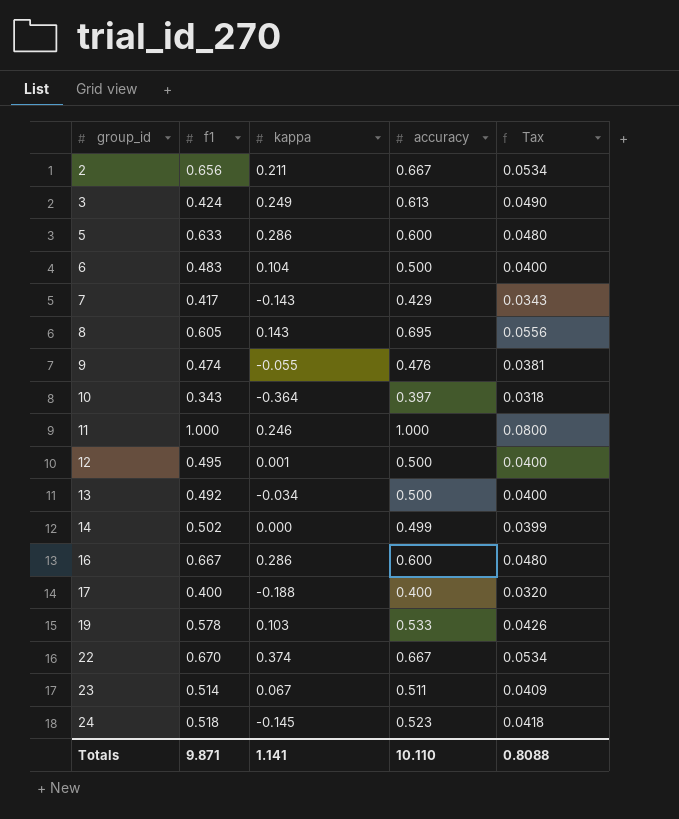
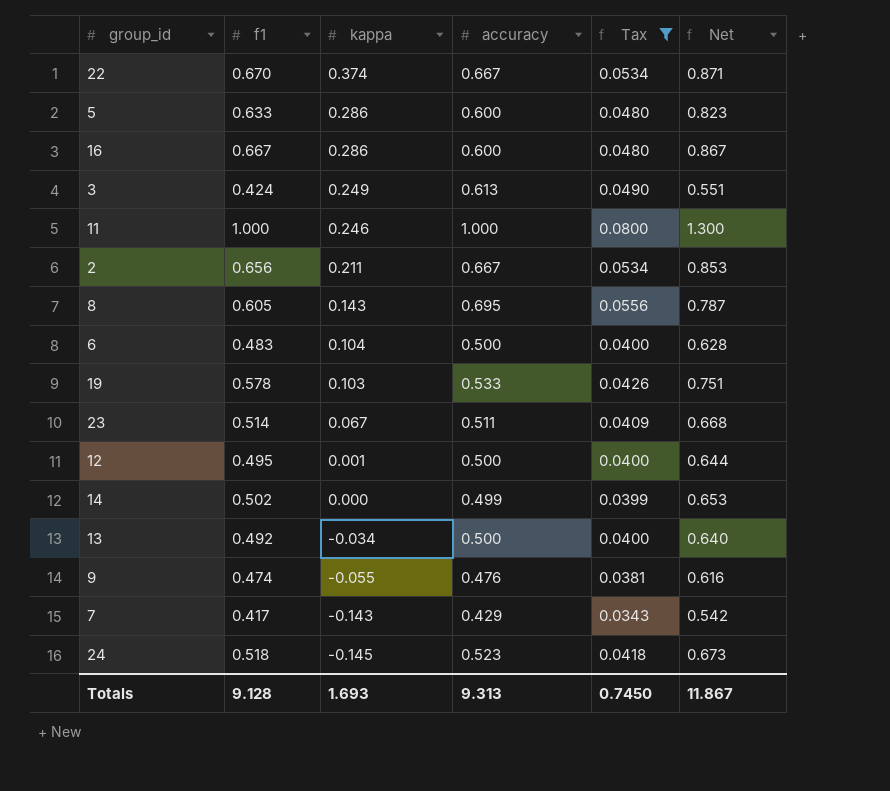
filter: none -> Tax >= 0.0343
row order: group_id ascending -> kappa descending
column Net | formula: none -> [f1] * 1.3
Totals | f1: 9.871 -> 9.128
Totals | kappa: 1.141 -> 1.693
Totals | accuracy: 10.110 -> 9.313
Totals | Tax: 0.8088 -> 0.7450

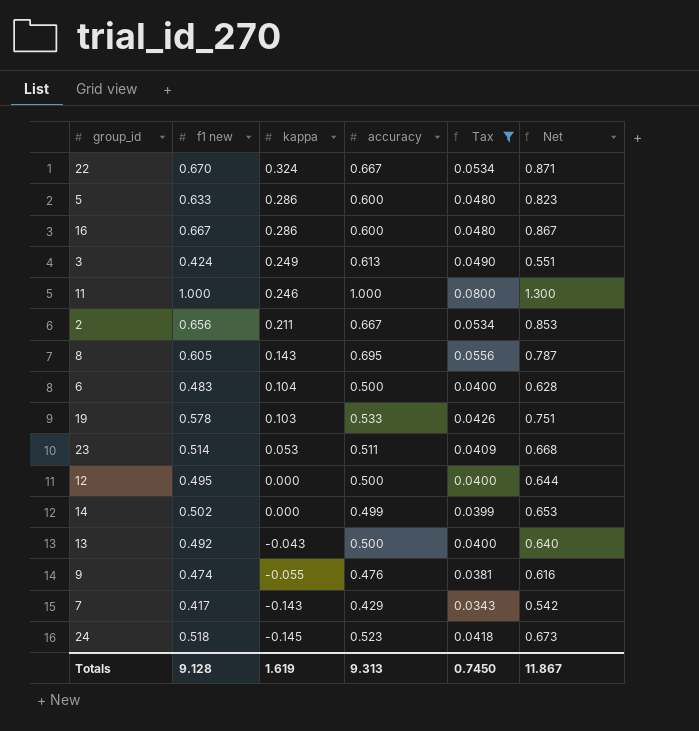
column name: f1 -> f1 new
22 | kappa: 0.374 -> 0.324
23 | kappa: 0.067 -> 0.053
12 | kappa: 0.001 -> 0.000
13 | kappa: -0.034 -> -0.043
Totals | kappa: 1.693 -> 1.619

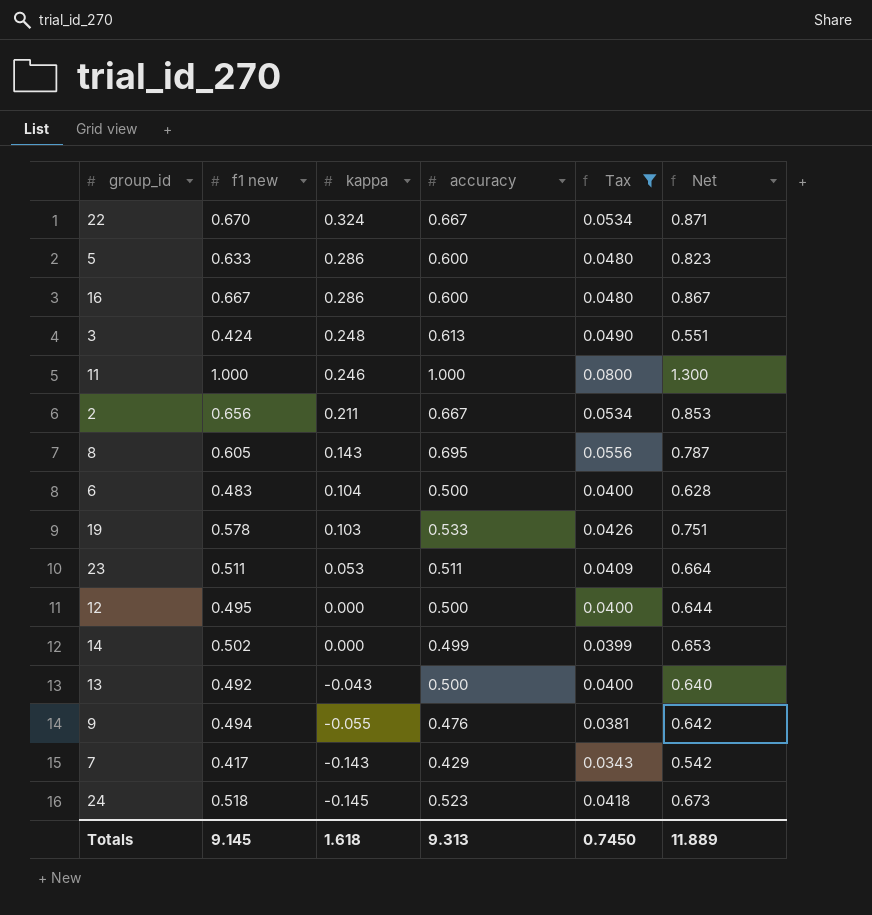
3 | kappa: 0.249 -> 0.248
23 | f1 new: 0.514 -> 0.511
23 | Net: 0.668 -> 0.664
9 | f1 new: 0.474 -> 0.494
9 | Net: 0.616 -> 0.642
Totals | f1 new: 9.128 -> 9.145
Totals | kappa: 1.619 -> 1.618
Totals | Net: 11.867 -> 11.889

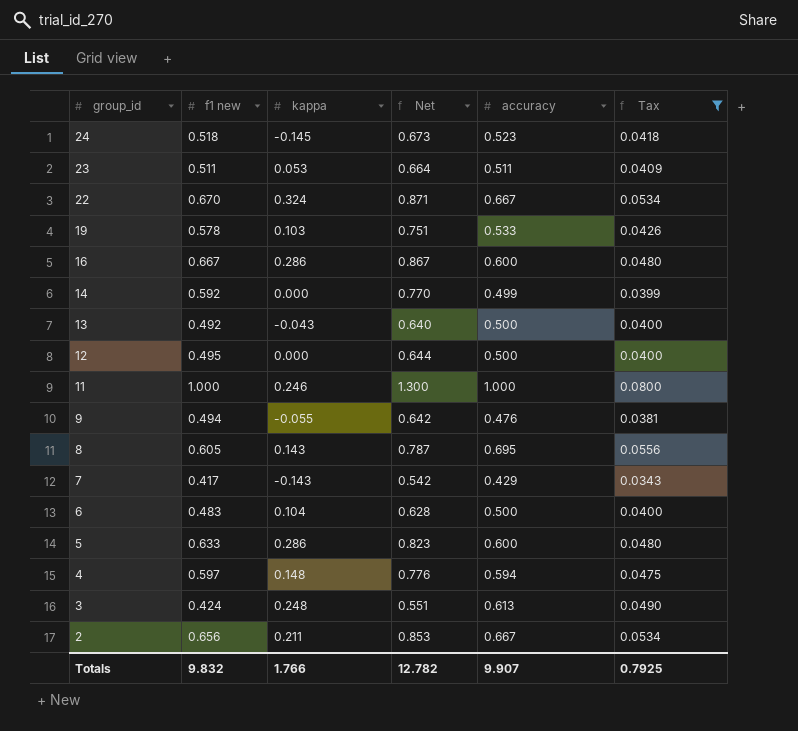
row order: kappa descending -> group_id descending
column Net | position: 6 -> 4
14 | f1 new: 0.502 -> 0.592
14 | Net: 0.653 -> 0.770
row 4: none -> 0.597 | 0.148 | 0.776 | 0.594 | 0.0475
Totals | f1 new: 9.145 -> 9.832
Totals | kappa: 1.618 -> 1.766
Totals | Net: 11.889 -> 12.782
Totals | accuracy: 9.313 -> 9.907
Totals | Tax: 0.7450 -> 0.7925

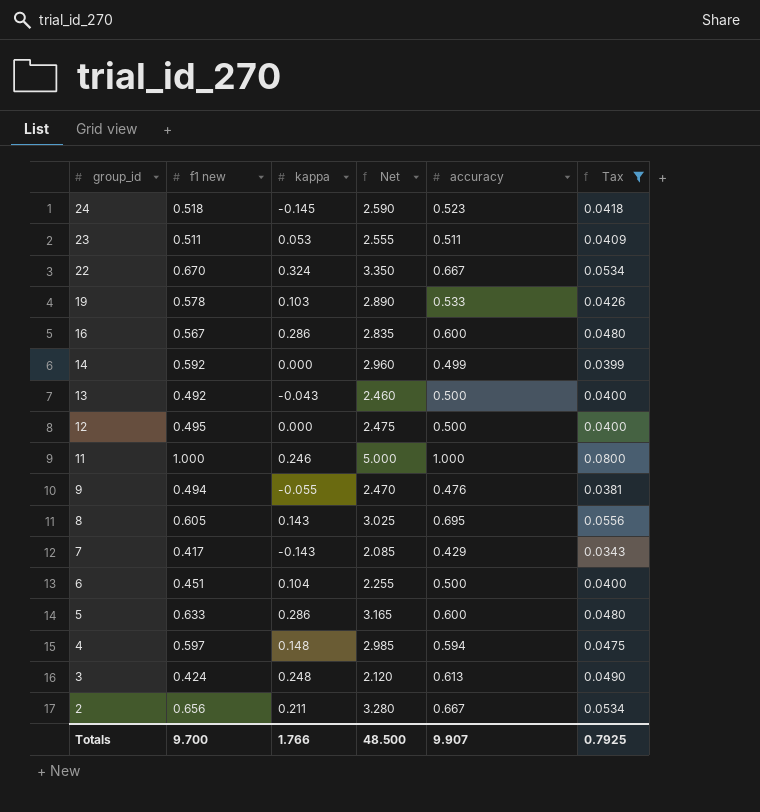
column Net | formula: [f1 new] * 1.3 -> [f1 new] * 5
16 | f1 new: 0.667 -> 0.567
6 | f1 new: 0.483 -> 0.451
Totals | f1 new: 9.832 -> 9.700
Totals | Net: 12.782 -> 48.500

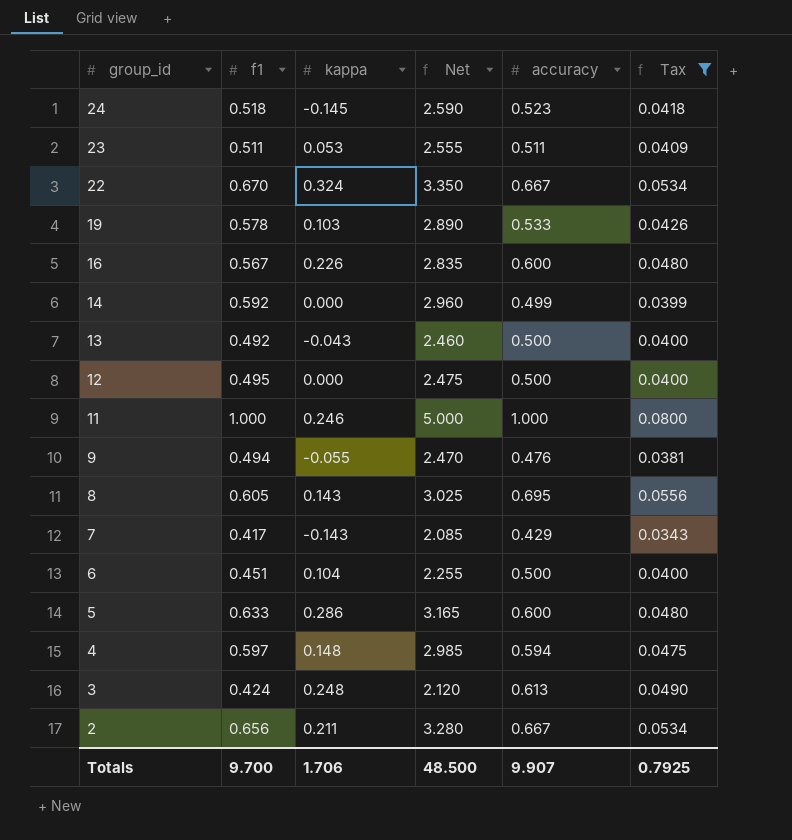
column name: f1 new -> f1
16 | kappa: 0.286 -> 0.226
Totals | kappa: 1.766 -> 1.706

